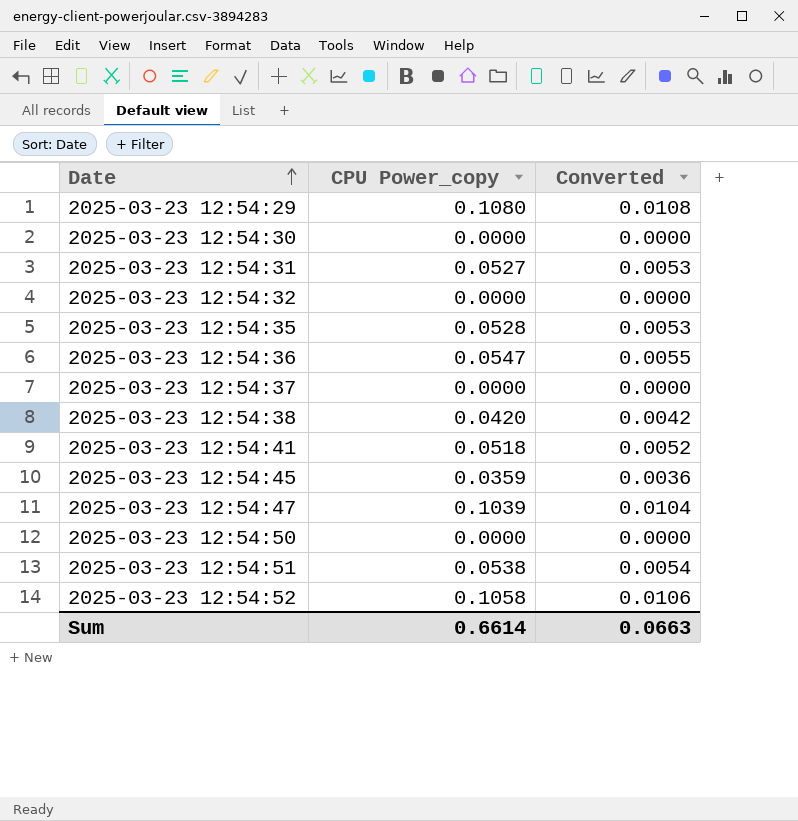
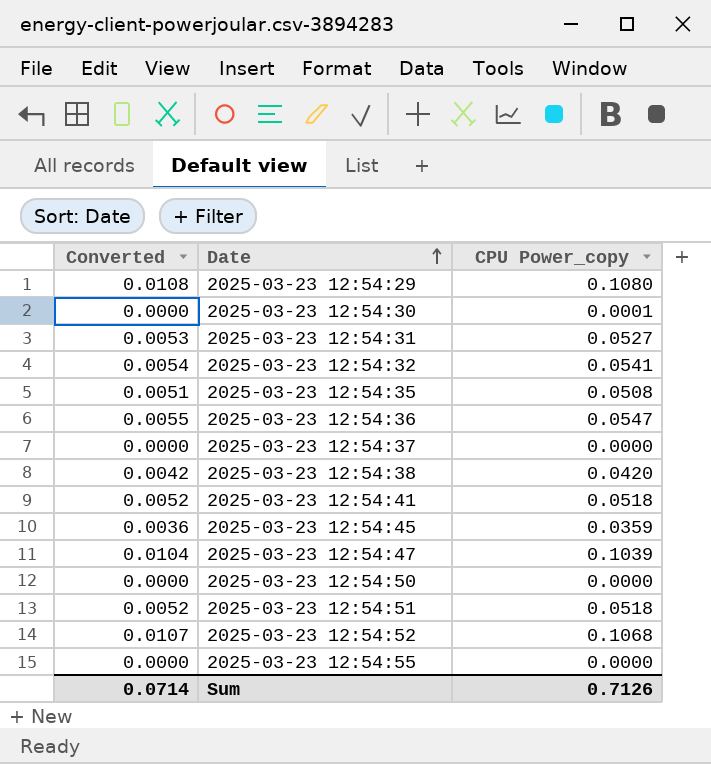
column Converted | position: 3 -> 1
2025-03-23 12:54:30 | CPU Power_copy: 0.0000 -> 0.0001
2025-03-23 12:54:32 | Converted: 0.0000 -> 0.0054
2025-03-23 12:54:32 | CPU Power_copy: 0.0000 -> 0.0541
2025-03-23 12:54:35 | Converted: 0.0053 -> 0.0051
2025-03-23 12:54:35 | CPU Power_copy: 0.0528 -> 0.0508
2025-03-23 12:54:51 | Converted: 0.0054 -> 0.0052
2025-03-23 12:54:51 | CPU Power_copy: 0.0538 -> 0.0518
2025-03-23 12:54:52 | Converted: 0.0106 -> 0.0107
2025-03-23 12:54:52 | CPU Power_copy: 0.1058 -> 0.1068
row 2025-03-23 12:54:55: none -> 0.0000 | 0.0000
Sum | Converted: 0.0663 -> 0.0714
Sum | CPU Power_copy: 0.6614 -> 0.7126

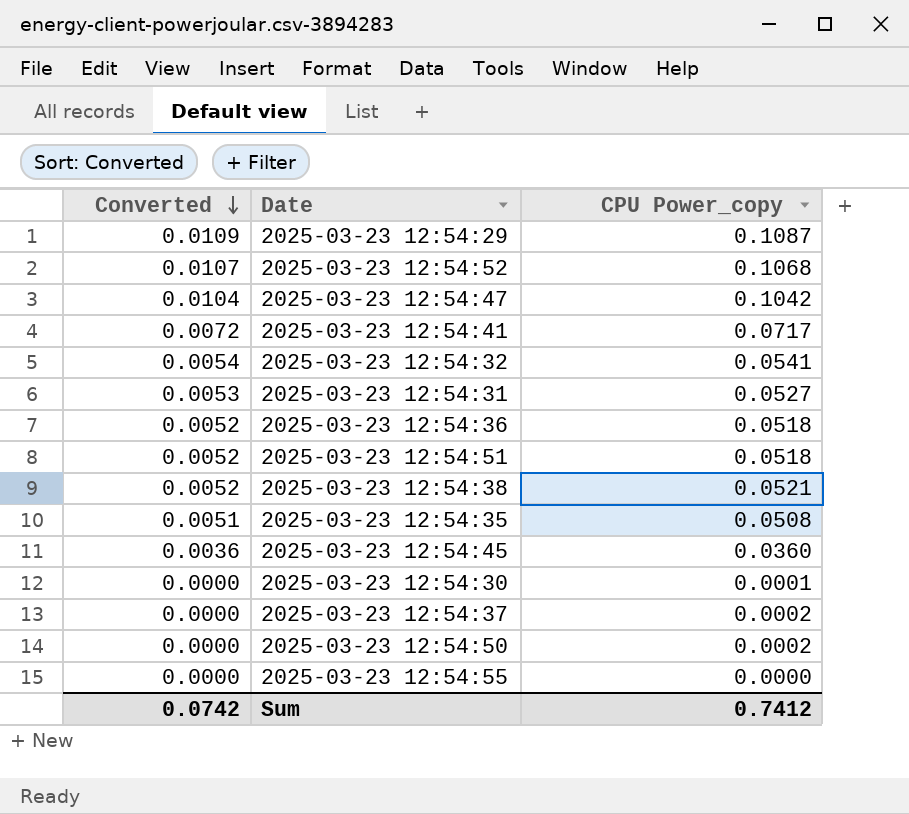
row order: Date ascending -> Converted descending
2025-03-23 12:54:29 | Converted: 0.0108 -> 0.0109
2025-03-23 12:54:29 | CPU Power_copy: 0.1080 -> 0.1087
2025-03-23 12:54:47 | CPU Power_copy: 0.1039 -> 0.1042
2025-03-23 12:54:41 | Converted: 0.0052 -> 0.0072
2025-03-23 12:54:41 | CPU Power_copy: 0.0518 -> 0.0717
2025-03-23 12:54:36 | Converted: 0.0055 -> 0.0052
2025-03-23 12:54:36 | CPU Power_copy: 0.0547 -> 0.0518
2025-03-23 12:54:38 | Converted: 0.0042 -> 0.0052
2025-03-23 12:54:38 | CPU Power_copy: 0.0420 -> 0.0521
2025-03-23 12:54:45 | CPU Power_copy: 0.0359 -> 0.0360
2025-03-23 12:54:37 | CPU Power_copy: 0.0000 -> 0.0002
2025-03-23 12:54:50 | CPU Power_copy: 0.0000 -> 0.0002
Sum | Converted: 0.0714 -> 0.0742
Sum | CPU Power_copy: 0.7126 -> 0.7412

